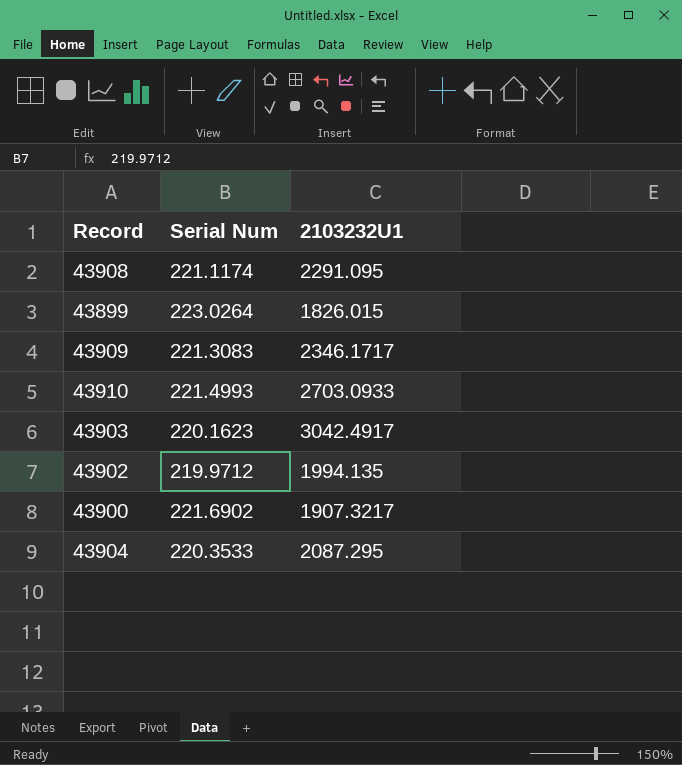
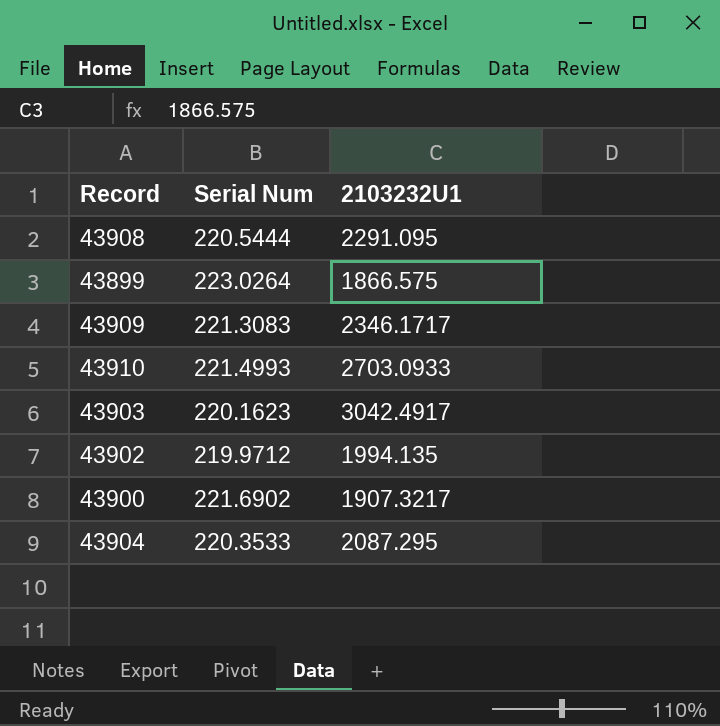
43908 | Serial Num: 221.1174 -> 220.5444
43899 | 2103232U1: 1826.015 -> 1866.575

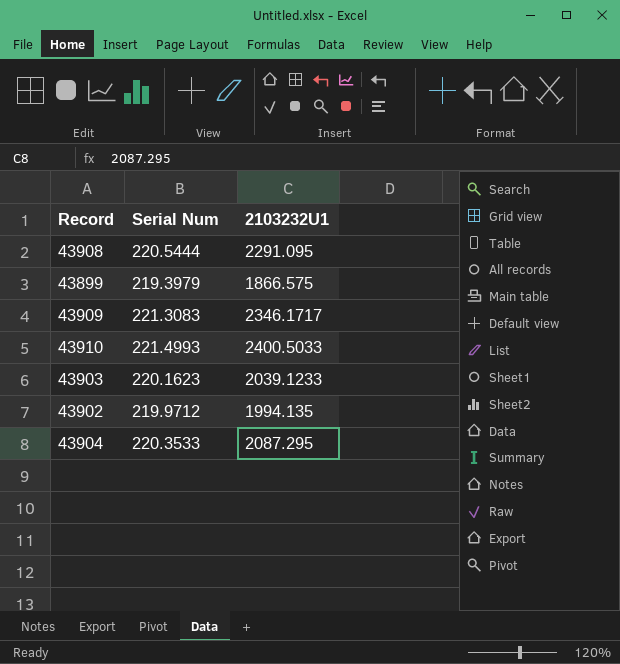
row 43900: 221.6902 | 1907.3217 -> none
43899 | Serial Num: 223.0264 -> 219.3979
43910 | 2103232U1: 2703.0933 -> 2400.5033
43903 | 2103232U1: 3042.4917 -> 2039.1233

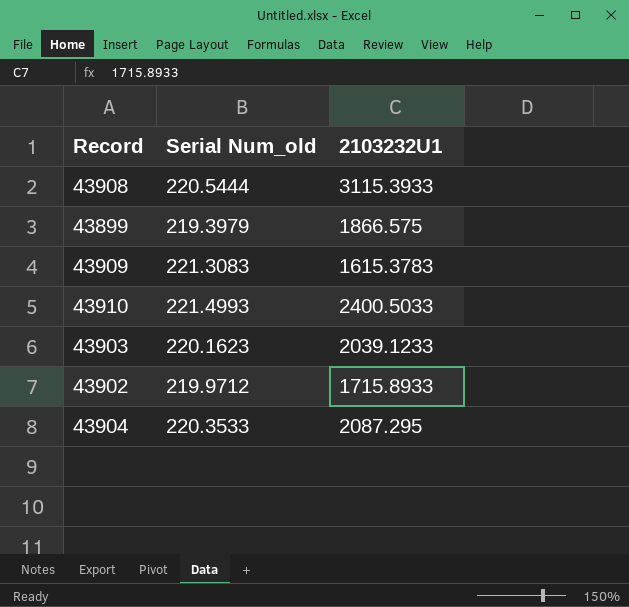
column name: Serial Num -> Serial Num_old
43908 | 2103232U1: 2291.095 -> 3115.3933
43909 | 2103232U1: 2346.1717 -> 1615.3783
43902 | 2103232U1: 1994.135 -> 1715.8933

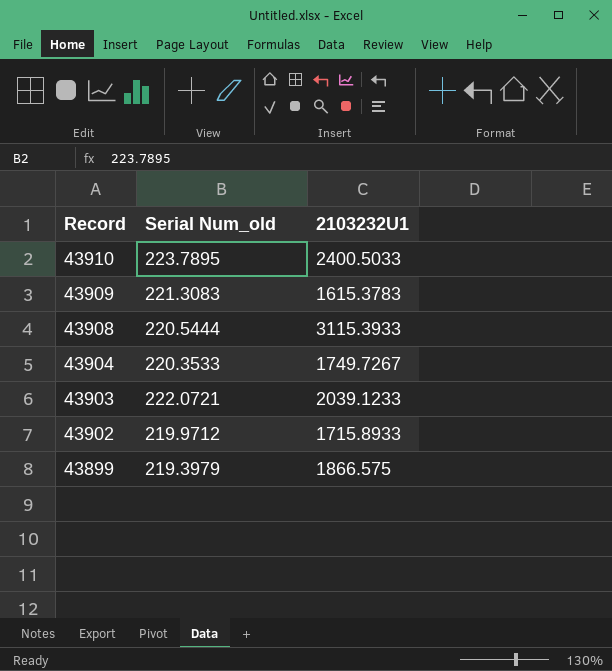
row order: none -> Record descending
43910 | Serial Num_old: 221.4993 -> 223.7895
43904 | 2103232U1: 2087.295 -> 1749.7267
43903 | Serial Num_old: 220.1623 -> 222.0721

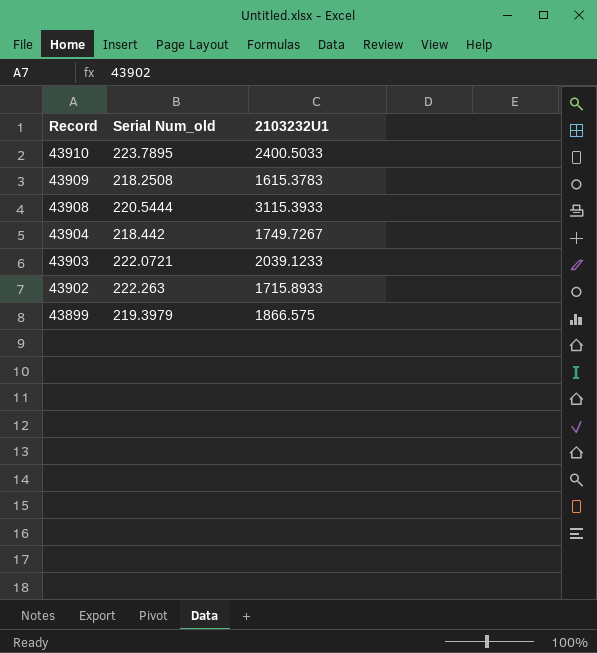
43909 | Serial Num_old: 221.3083 -> 218.2508
43904 | Serial Num_old: 220.3533 -> 218.442
43902 | Serial Num_old: 219.9712 -> 222.263

